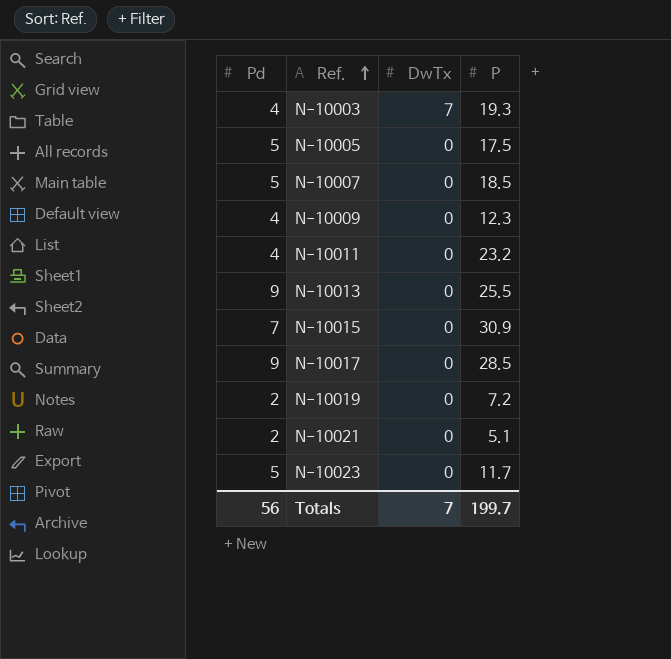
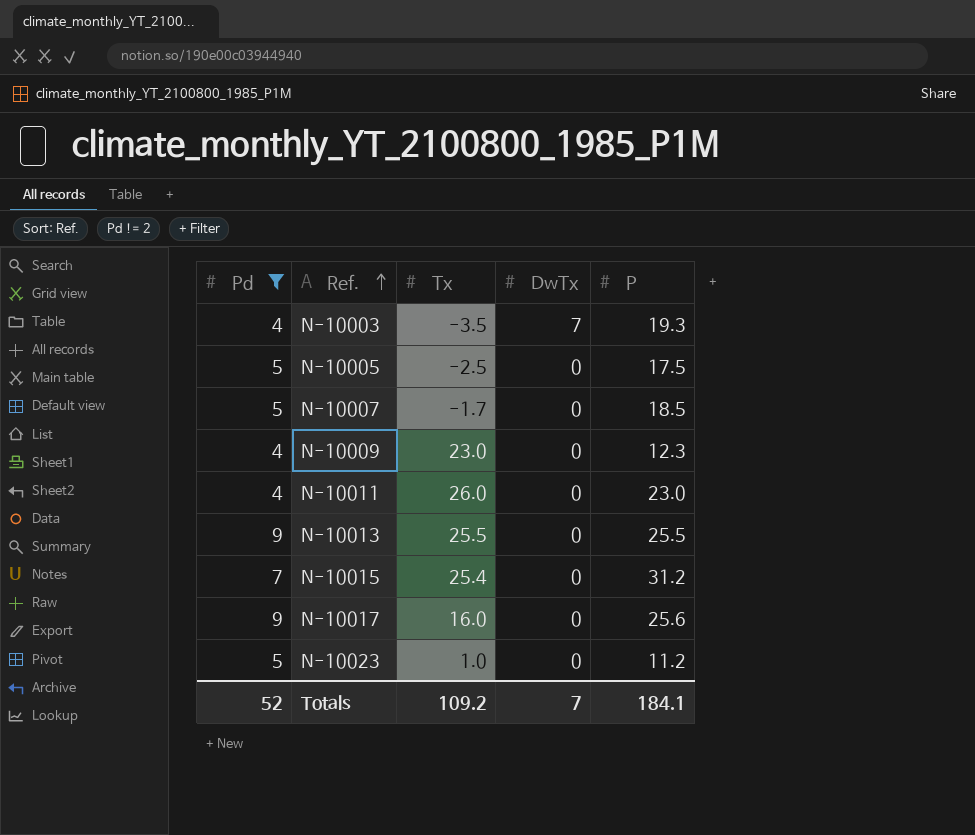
filter: none -> Pd != 2
column Tx | position: none -> 3
N-10011 | P: 23.2 -> 23.0
N-10015 | P: 30.9 -> 31.2
N-10017 | P: 28.5 -> 25.6
N-10023 | P: 11.7 -> 11.2
Totals | Pd: 56 -> 52
Totals | P: 199.7 -> 184.1

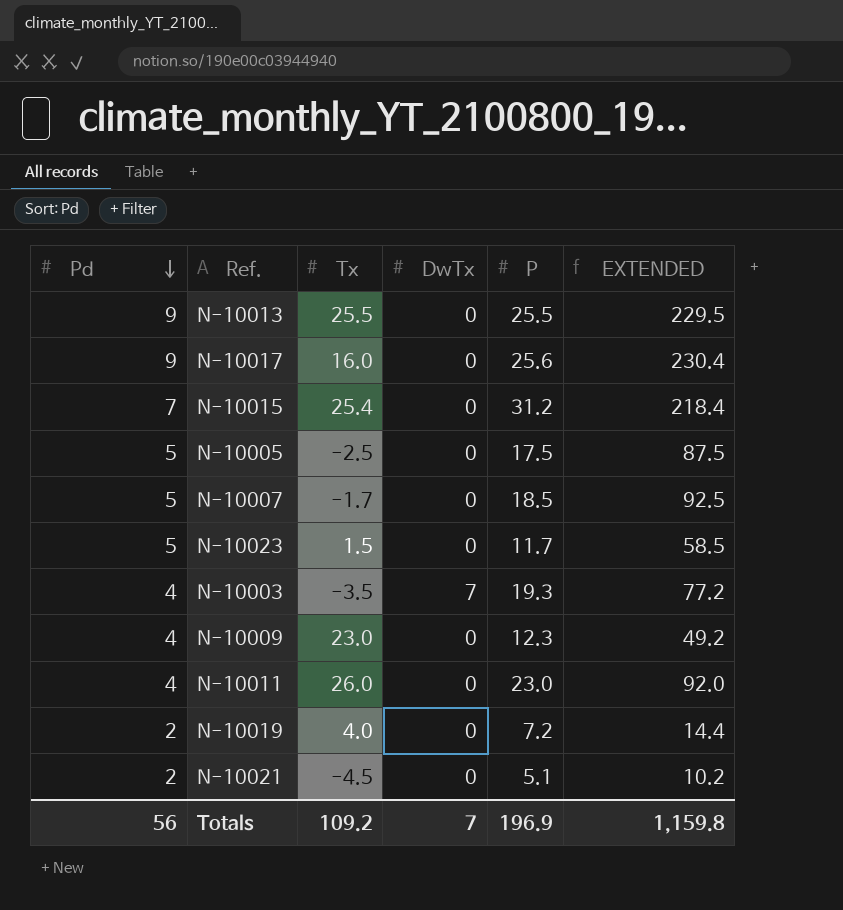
filter: Pd != 2 -> none
row order: Ref. ascending -> Pd descending
column EXTENDED | formula: none -> [Pd] * [P]
N-10023 | Tx: 1.0 -> 1.5
N-10023 | P: 11.2 -> 11.7
Totals | Pd: 52 -> 56
Totals | P: 184.1 -> 196.9

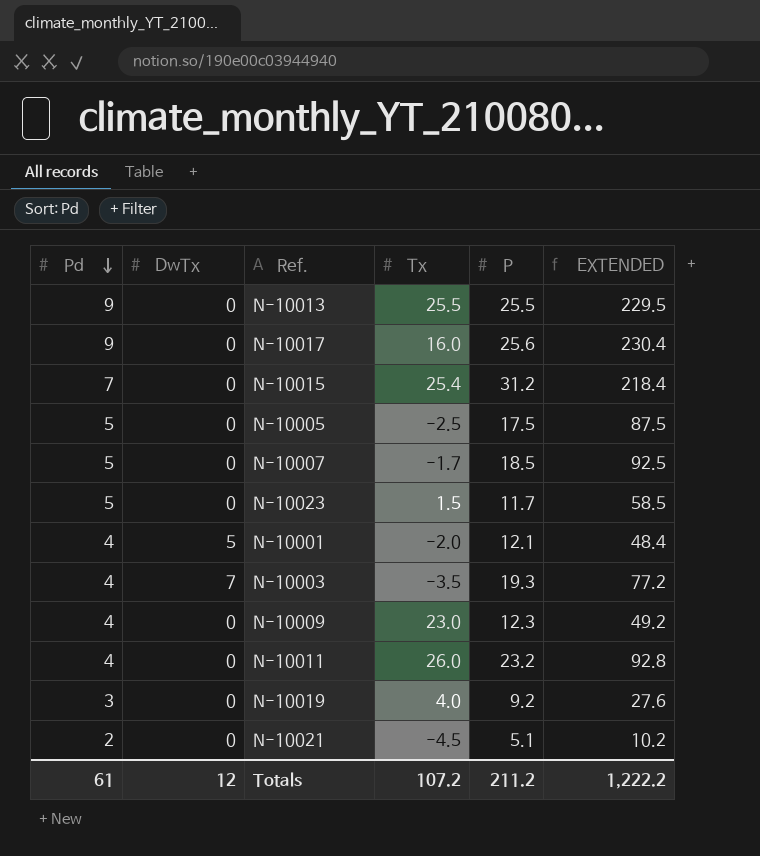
column DwTx | position: 4 -> 2
row N-10001: none -> 4 | 5 | -2.0 | 12.1 | 48.4
N-10011 | P: 23.0 -> 23.2
N-10011 | EXTENDED: 92.0 -> 92.8
N-10019 | Pd: 2 -> 3
N-10019 | P: 7.2 -> 9.2
N-10019 | EXTENDED: 14.4 -> 27.6
Totals | Pd: 56 -> 61
Totals | DwTx: 7 -> 12
Totals | Tx: 109.2 -> 107.2
Totals | P: 196.9 -> 211.2
Totals | EXTENDED: 1,159.8 -> 1,222.2

